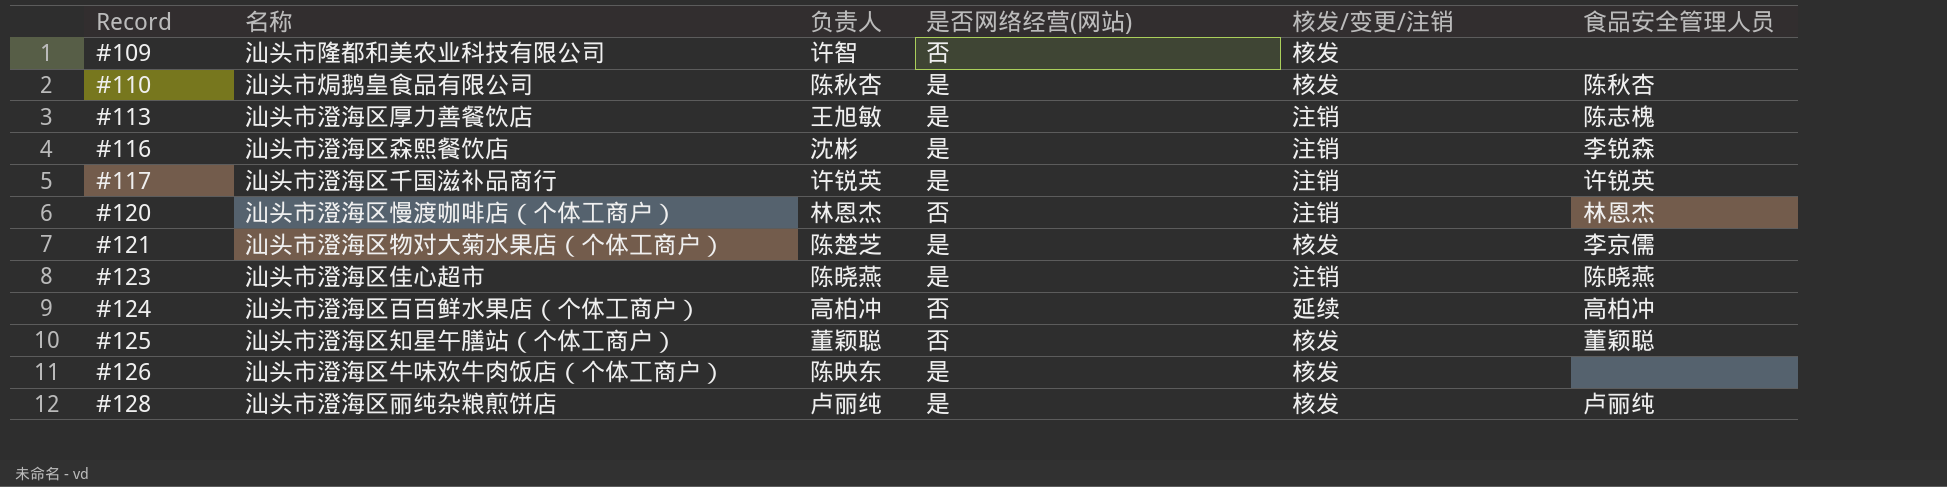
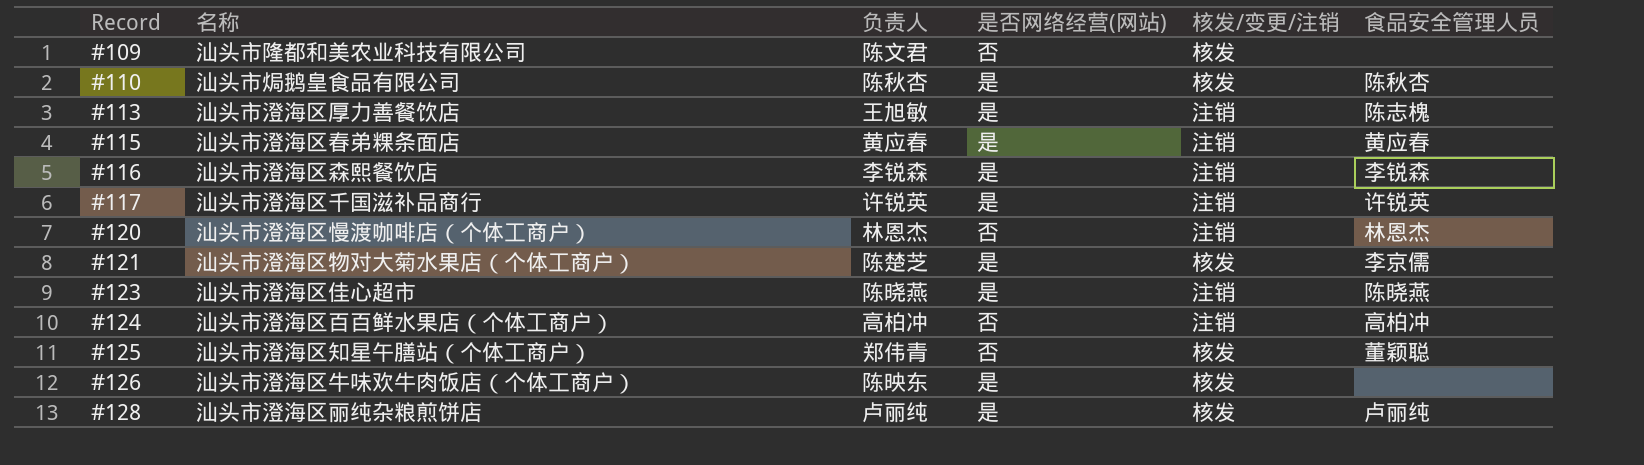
#109 | 负责人: 许智 -> 陈文君
row #115: none -> 汕头市澄海区春弟粿条面店 | 黄应春 | 是 | 注销 | 黄应春
#116 | 负责人: 沈彬 -> 李锐森
#124 | 核发/变更/注销: 延续 -> 注销
#125 | 负责人: 董颖聪 -> 郑伟青

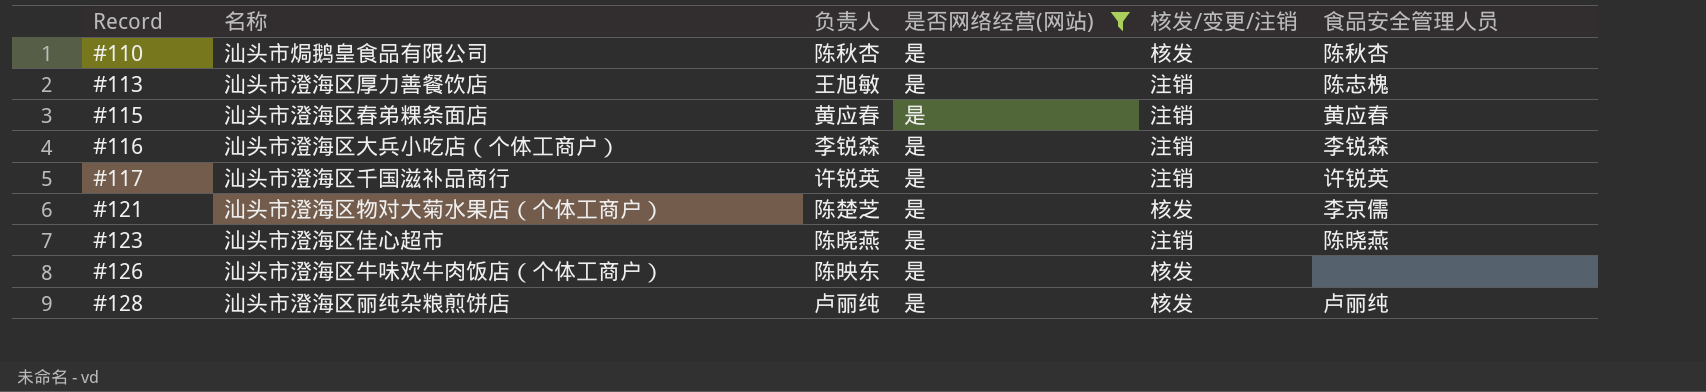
filter: none -> 是否网络经营(网站) = 是
#116 | 名称: 汕头市澄海区森熙餐饮店 -> 汕头市澄海区大兵小吃店（个体工商户）

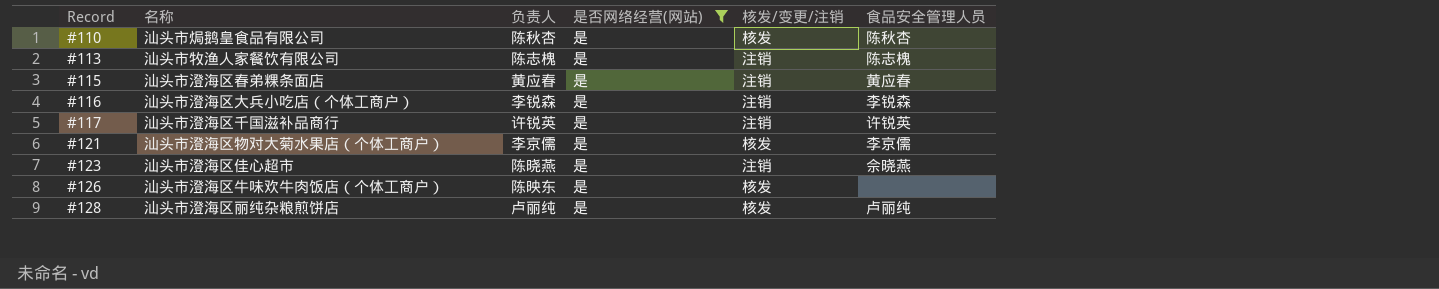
#113 | 名称: 汕头市澄海区厚力善餐饮店 -> 汕头市牧渔人家餐饮有限公司
#113 | 负责人: 王旭敏 -> 陈志槐
#121 | 负责人: 陈楚芝 -> 李京儒
#123 | 食品安全管理人员: 陈晓燕 -> 佘晓燕

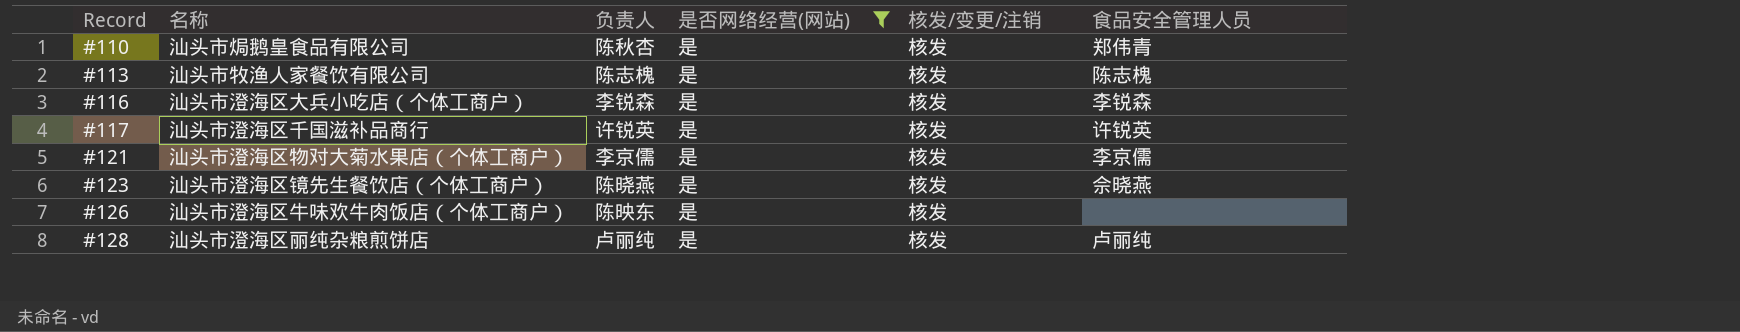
row #115: 汕头市澄海区春弟粿条面店 | 黄应春 | 是 | 注销 | 黄应春 -> none
#110 | 食品安全管理人员: 陈秋杏 -> 郑伟青
#113 | 核发/变更/注销: 注销 -> 核发
#116 | 核发/变更/注销: 注销 -> 核发
#117 | 核发/变更/注销: 注销 -> 核发
#123 | 名称: 汕头市澄海区佳心超市 -> 汕头市澄海区镜先生餐饮店（个体工商户）
#123 | 核发/变更/注销: 注销 -> 核发

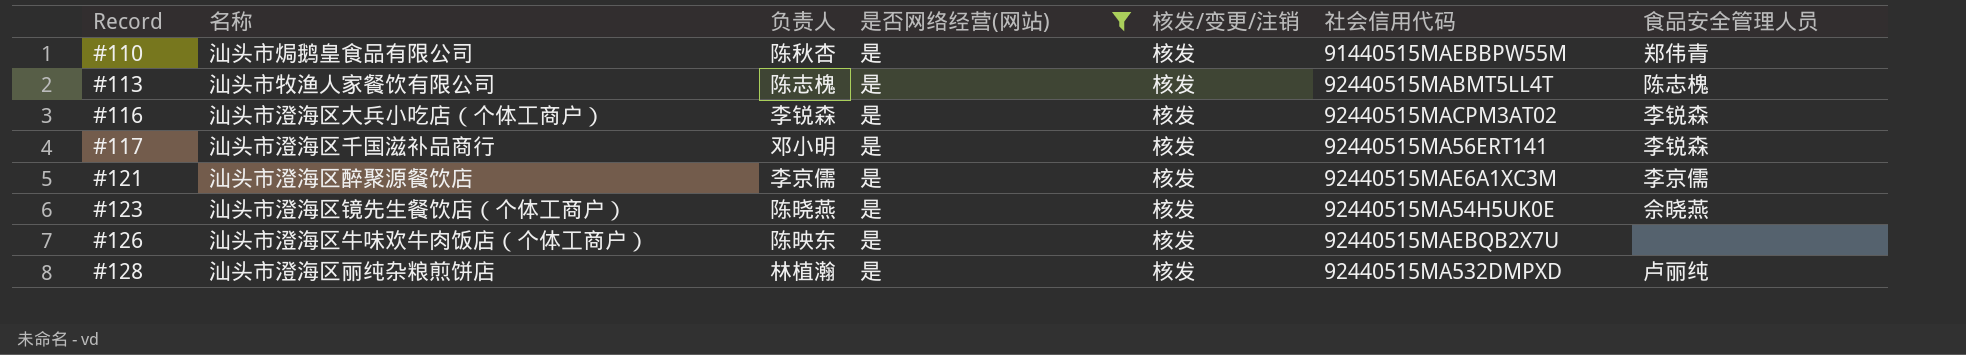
column 社会信用代码 | position: none -> 6
#117 | 负责人: 许锐英 -> 邓小明
#117 | 食品安全管理人员: 许锐英 -> 李锐森
#121 | 名称: 汕头市澄海区物对大菊水果店（个体工商户） -> 汕头市澄海区醉聚源餐饮店
#128 | 负责人: 卢丽纯 -> 林植瀚

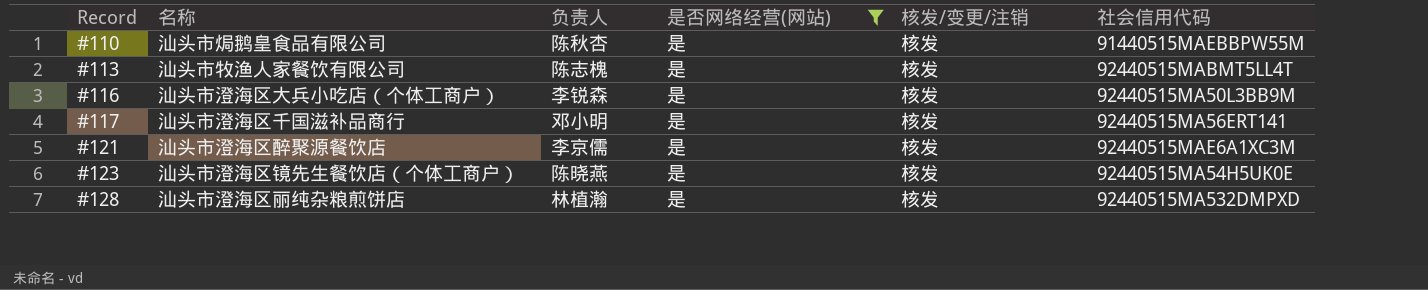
column 食品安全管理人员 | position: 7 -> none
row #126: 汕头市澄海区牛味欢牛肉饭店（个体工商户） | 陈映东 | 是 | 核发 | 92440515MAEBQB2X7U | none -> none
#116 | 社会信用代码: 92440515MACPM3AT02 -> 92440515MA50L3BB9M

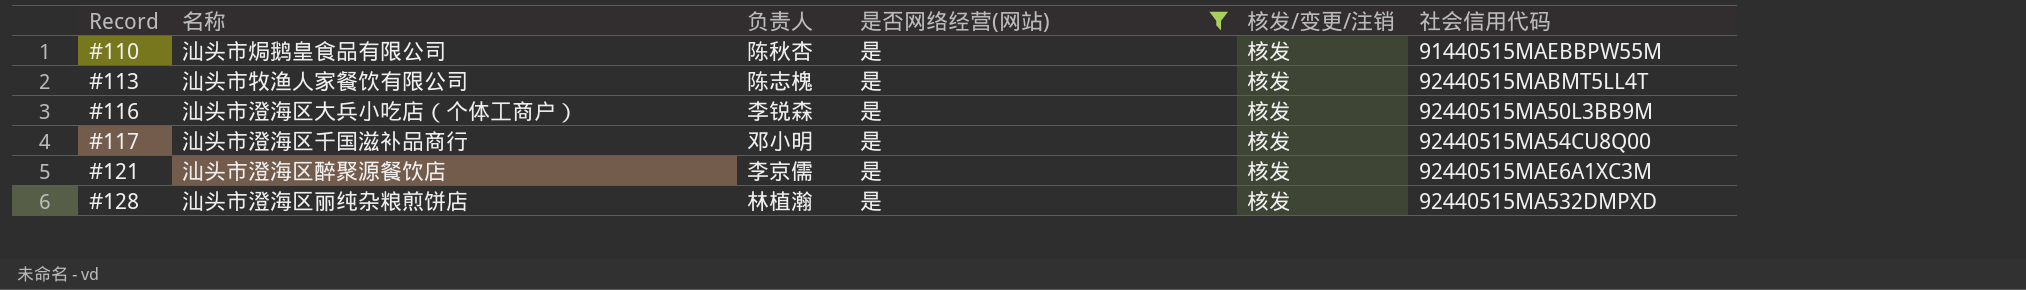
row #123: 汕头市澄海区镜先生餐饮店（个体工商户） | 陈晓燕 | 是 | 核发 | 92440515MA54H5UK0E -> none
#117 | 社会信用代码: 92440515MA56ERT141 -> 92440515MA54CU8Q00

